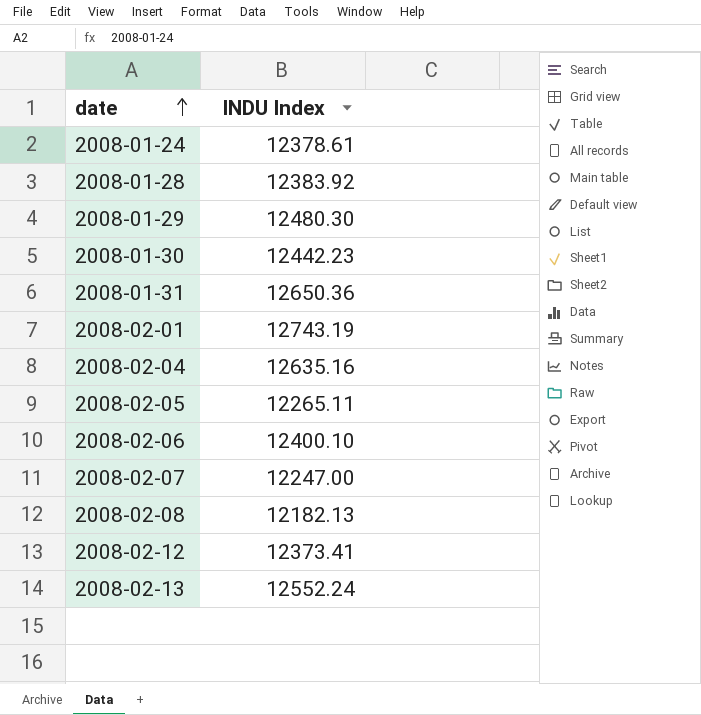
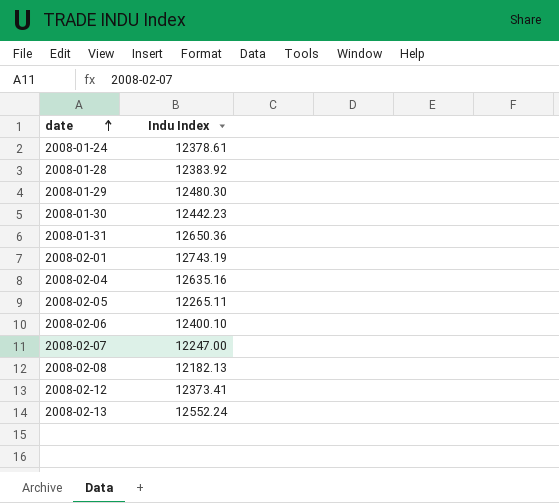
column name: INDU Index -> Indu Index

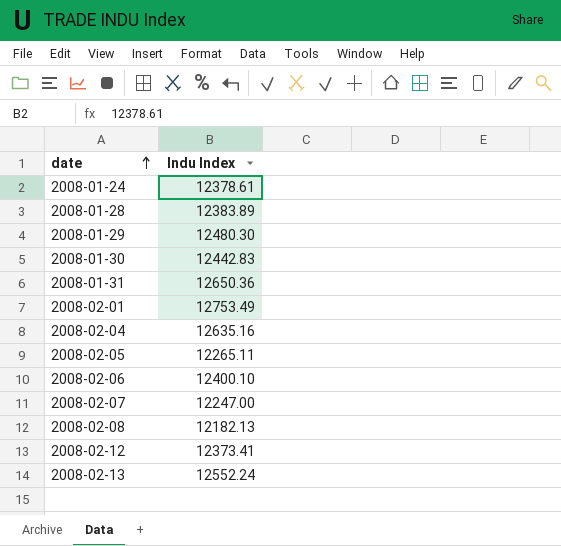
2008-01-28 | Indu Index: 12383.92 -> 12383.89
2008-01-30 | Indu Index: 12442.23 -> 12442.83
2008-02-01 | Indu Index: 12743.19 -> 12753.49

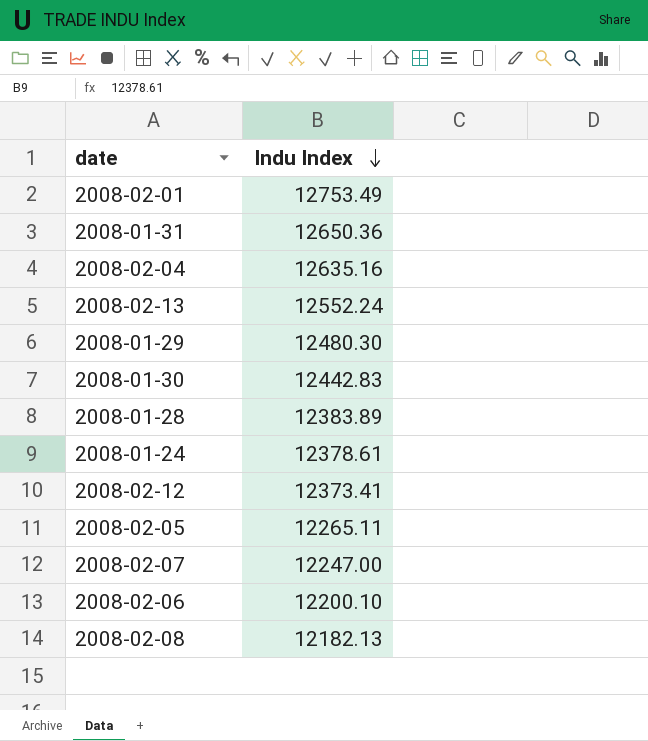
row order: date ascending -> Indu Index descending
2008-02-06 | Indu Index: 12400.10 -> 12200.10

